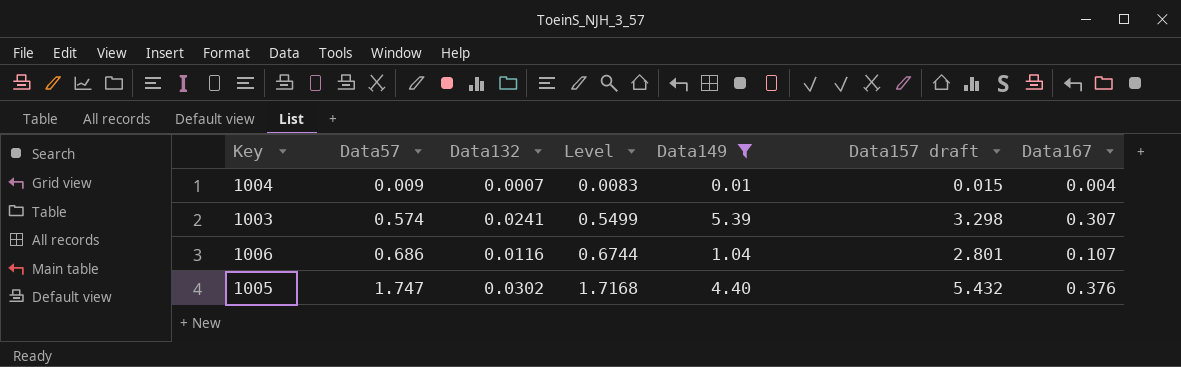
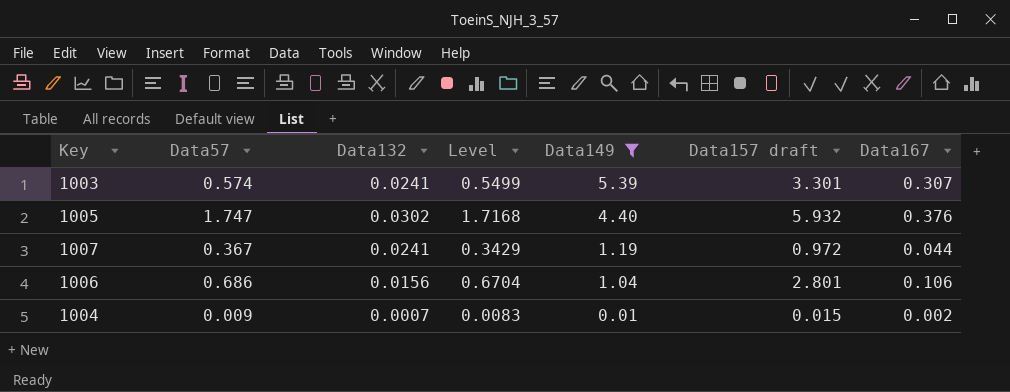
row order: Data57 ascending -> Data149 descending
1003 | Data157 draft: 3.298 -> 3.301
1005 | Data157 draft: 5.432 -> 5.932
row 1007: none -> 0.367 | 0.0241 | 0.3429 | 1.19 | 0.972 | 0.044
1006 | Data132: 0.0116 -> 0.0156
1006 | Level: 0.6744 -> 0.6704
1006 | Data167: 0.107 -> 0.106
1004 | Data167: 0.004 -> 0.002

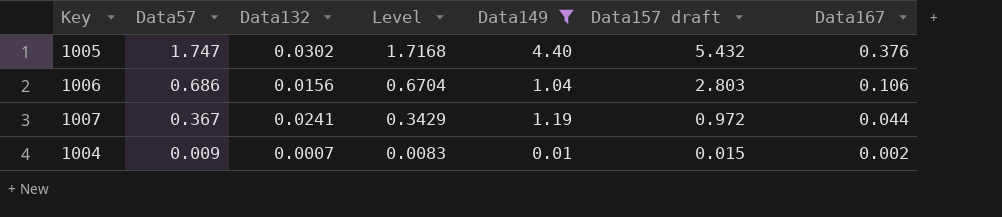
row order: Data149 descending -> Data57 descending
row 1003: 0.574 | 0.0241 | 0.5499 | 5.39 | 3.301 | 0.307 -> none
1005 | Data157 draft: 5.932 -> 5.432
1006 | Data157 draft: 2.801 -> 2.803

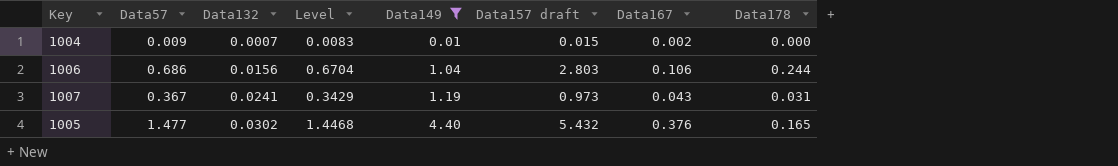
row order: Data57 descending -> Data132 ascending
column Data178 | position: none -> 8
1007 | Data157 draft: 0.972 -> 0.973
1007 | Data167: 0.044 -> 0.043
1005 | Data57: 1.747 -> 1.477
1005 | Level: 1.7168 -> 1.4468

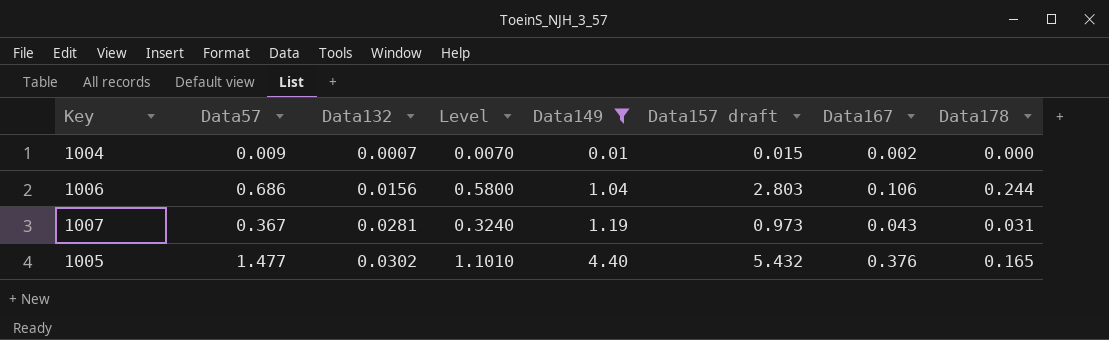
column Level | formula: [Data57] - [Data132] -> [Data57] - [Data167]
1007 | Data132: 0.0241 -> 0.0281

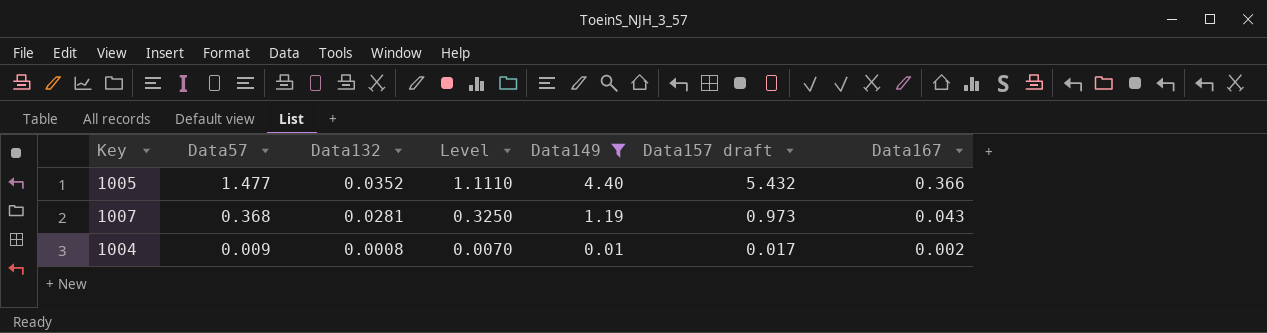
row order: Data132 ascending -> Data57 descending
column Data178 | position: 8 -> none
row 1006: 0.686 | 0.0156 | 0.5800 | 1.04 | 2.803 | 0.106 | 0.244 -> none
1005 | Data132: 0.0302 -> 0.0352
1005 | Level: 1.1010 -> 1.1110
1005 | Data167: 0.376 -> 0.366
1007 | Data57: 0.367 -> 0.368
1007 | Level: 0.3240 -> 0.3250
1004 | Data132: 0.0007 -> 0.0008
1004 | Data157 draft: 0.015 -> 0.017

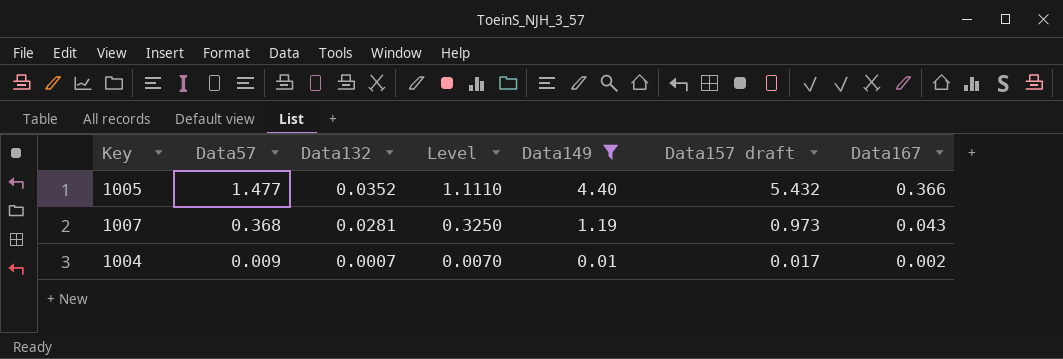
1004 | Data132: 0.0008 -> 0.0007

